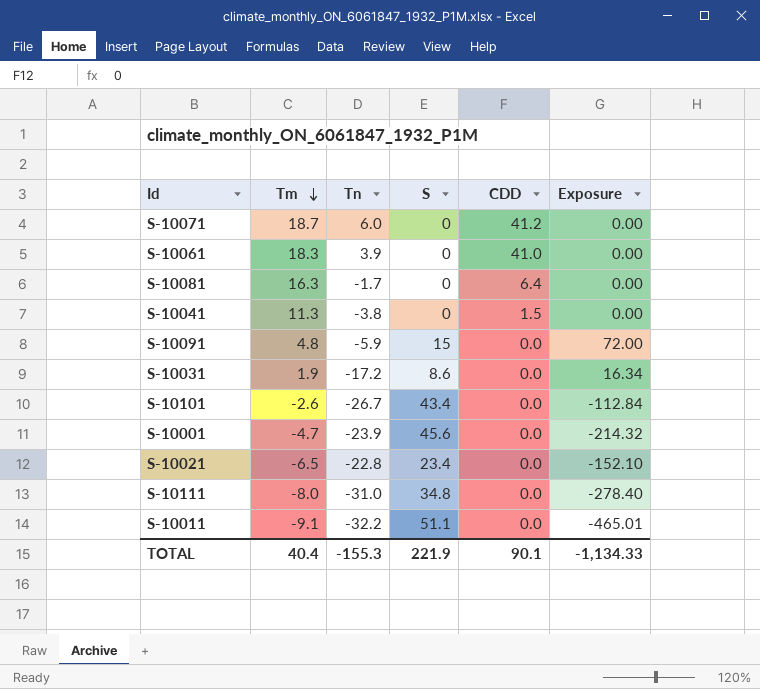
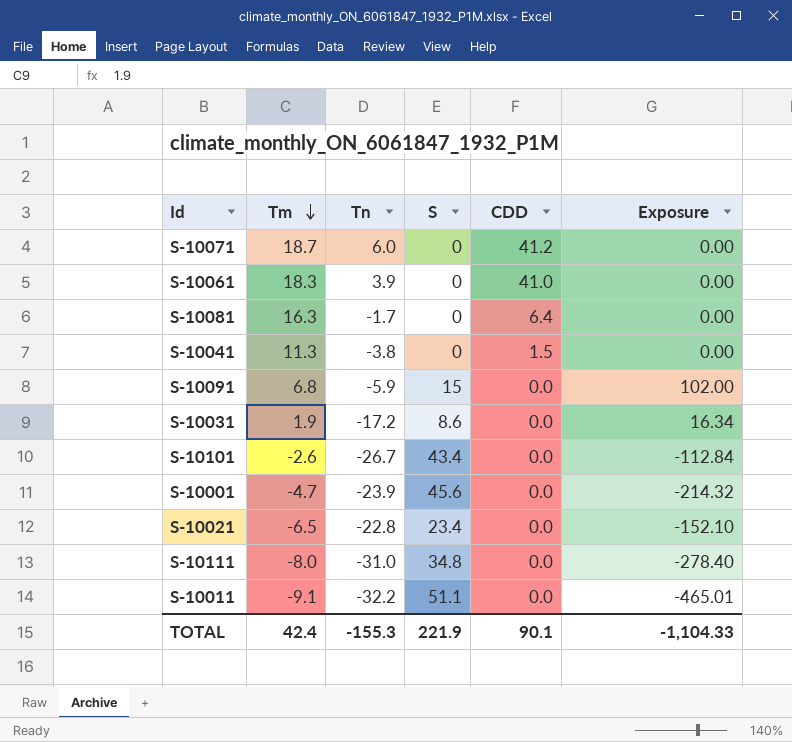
S-10091 | Tm: 4.8 -> 6.8
S-10091 | Exposure: 72.00 -> 102.00
TOTAL | Tm: 40.4 -> 42.4
TOTAL | Exposure: -1,134.33 -> -1,104.33

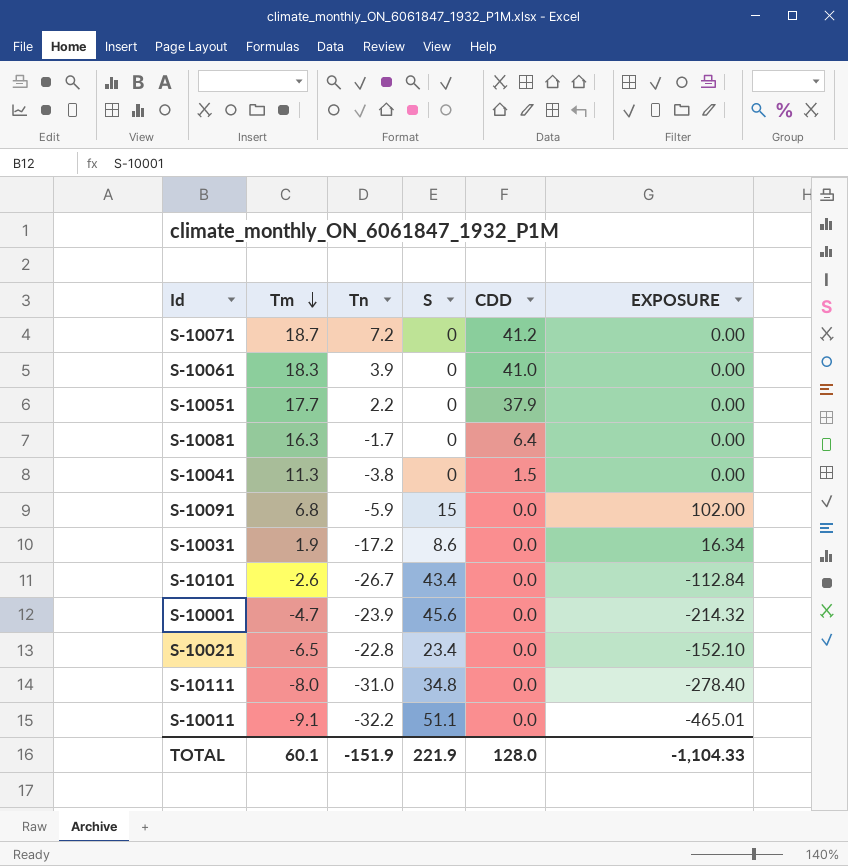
column name: Exposure -> EXPOSURE
S-10071 | Tn: 6.0 -> 7.2
row S-10051: none -> 17.7 | 2.2 | 0 | 37.9 | 0.00
TOTAL | Tm: 42.4 -> 60.1
TOTAL | Tn: -155.3 -> -151.9
TOTAL | CDD: 90.1 -> 128.0

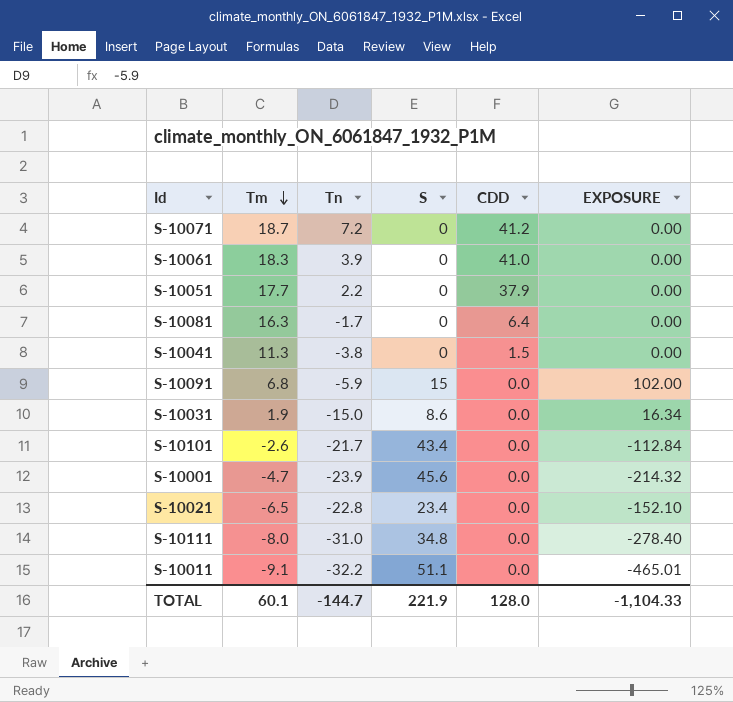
S-10031 | Tn: -17.2 -> -15.0
S-10101 | Tn: -26.7 -> -21.7
TOTAL | Tn: -151.9 -> -144.7

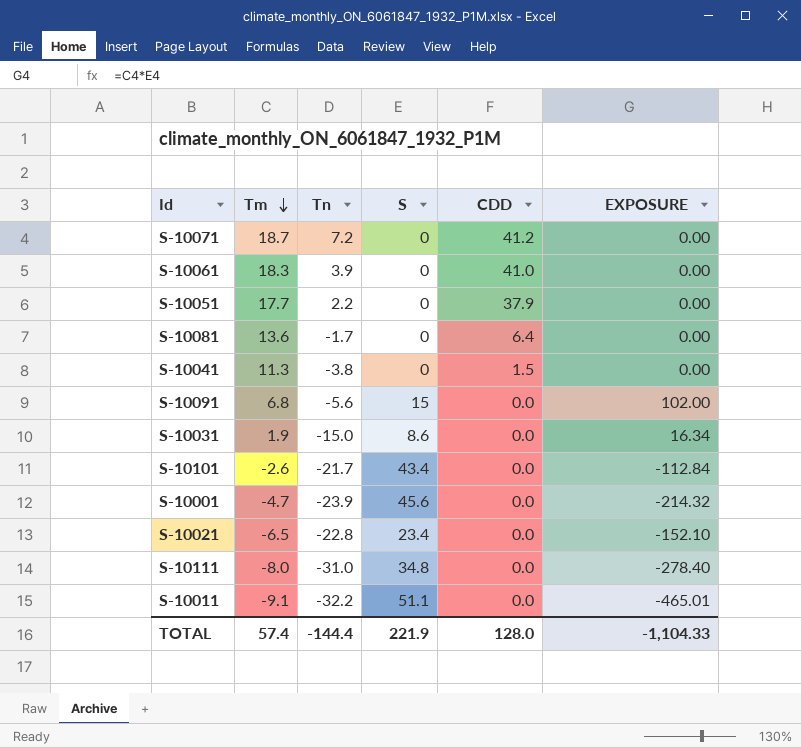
S-10081 | Tm: 16.3 -> 13.6
S-10091 | Tn: -5.9 -> -5.6
TOTAL | Tm: 60.1 -> 57.4
TOTAL | Tn: -144.7 -> -144.4

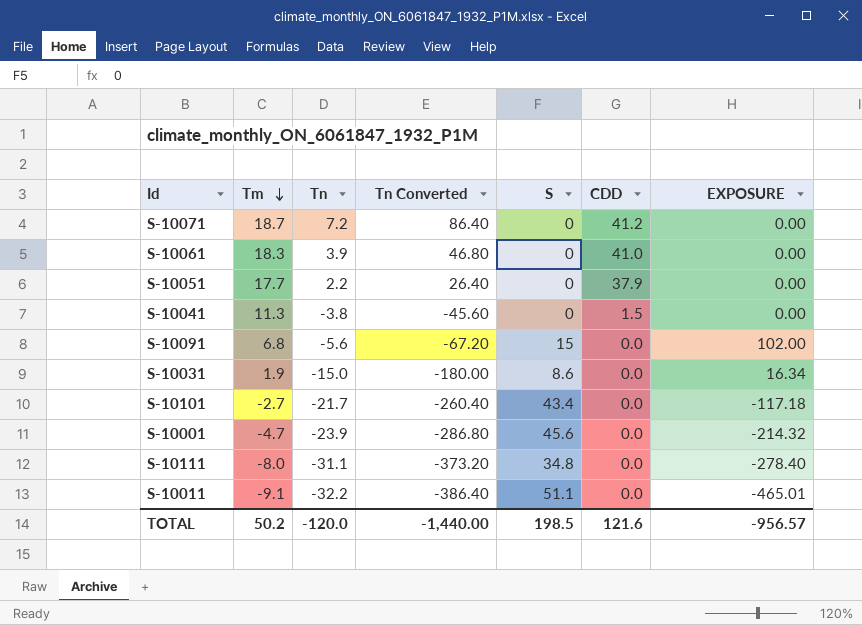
column Tn Converted | formula: none -> [Tn] * 12
row S-10081: 13.6 | -1.7 | 0 | 6.4 | 0.00 -> none
row S-10021: -6.5 | -22.8 | 23.4 | 0.0 | -152.10 -> none
S-10101 | Tm: -2.6 -> -2.7
S-10101 | EXPOSURE: -112.84 -> -117.18
S-10111 | Tn: -31.0 -> -31.1
TOTAL | Tm: 57.4 -> 50.2
TOTAL | Tn: -144.4 -> -120.0
TOTAL | S: 221.9 -> 198.5
TOTAL | CDD: 128.0 -> 121.6
TOTAL | EXPOSURE: -1,104.33 -> -956.57

